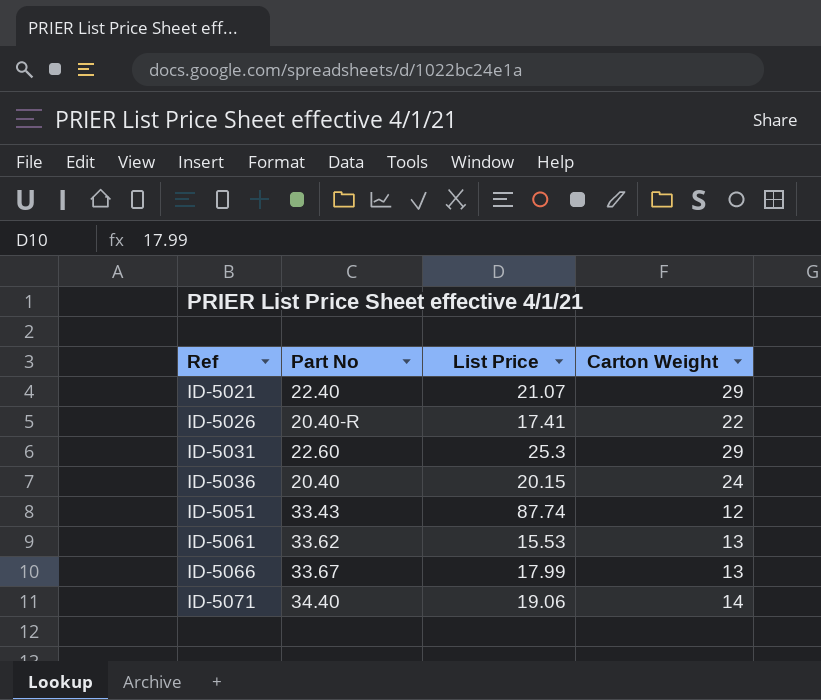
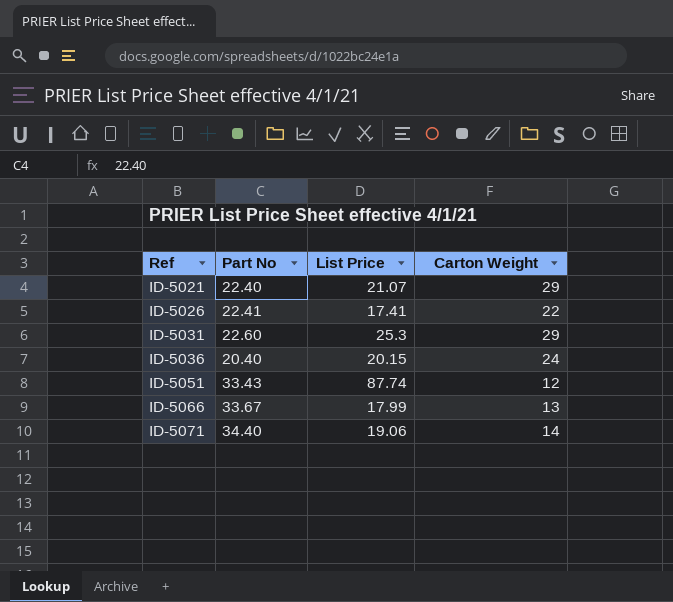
row ID-5061: 33.62 | 15.53 | 13 -> none
ID-5026 | Part No: 20.40-R -> 22.41

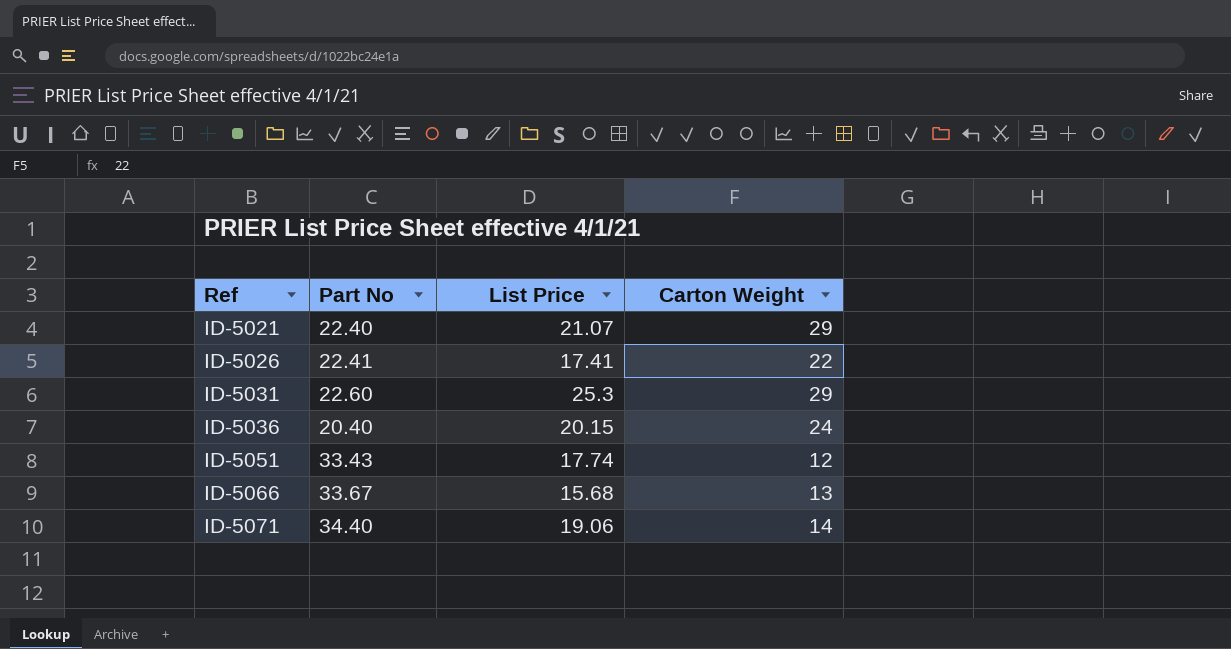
ID-5051 | List Price: 87.74 -> 17.74
ID-5066 | List Price: 17.99 -> 15.68

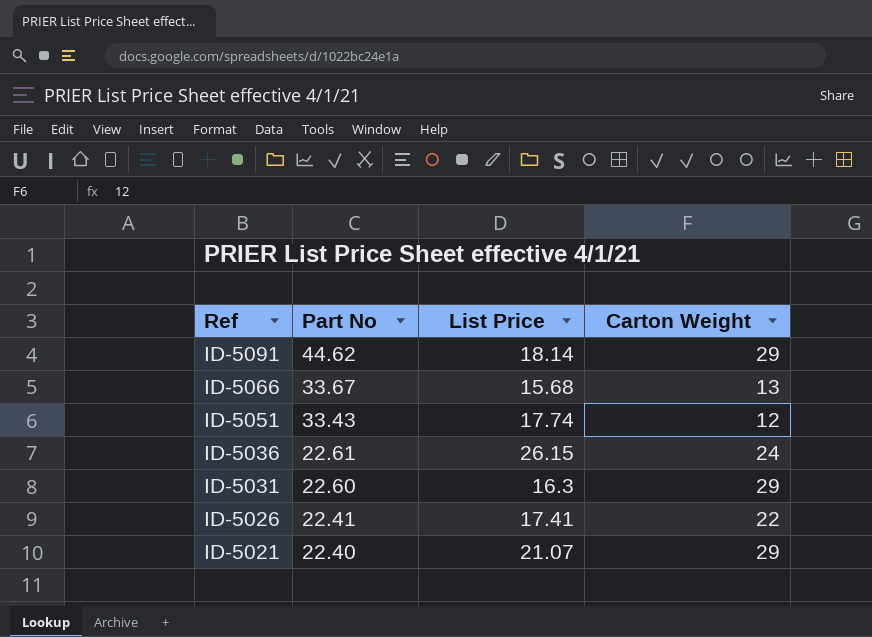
row order: Ref ascending -> Ref descending
row ID-5071: 34.40 | 19.06 | 14 -> none
row ID-5091: none -> 44.62 | 18.14 | 29
ID-5036 | Part No: 20.40 -> 22.61
ID-5036 | List Price: 20.15 -> 26.15
ID-5031 | List Price: 25.3 -> 16.3

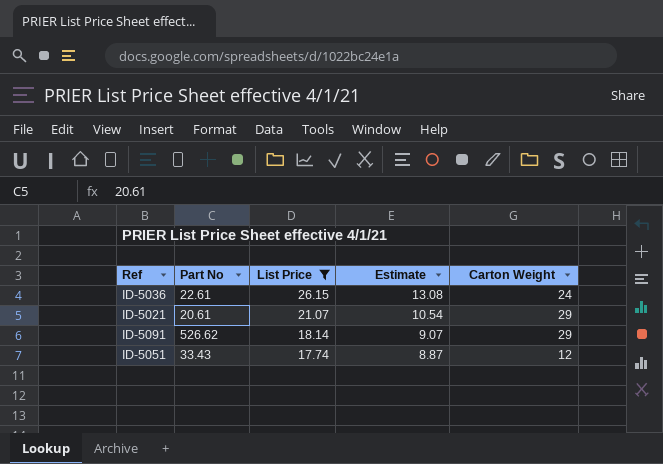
filter: none -> List Price >= 17.74
row order: Ref descending -> List Price descending
column Estimate | formula: none -> [List Price] * 0.5
ID-5021 | Part No: 22.40 -> 20.61
ID-5091 | Part No: 44.62 -> 526.62

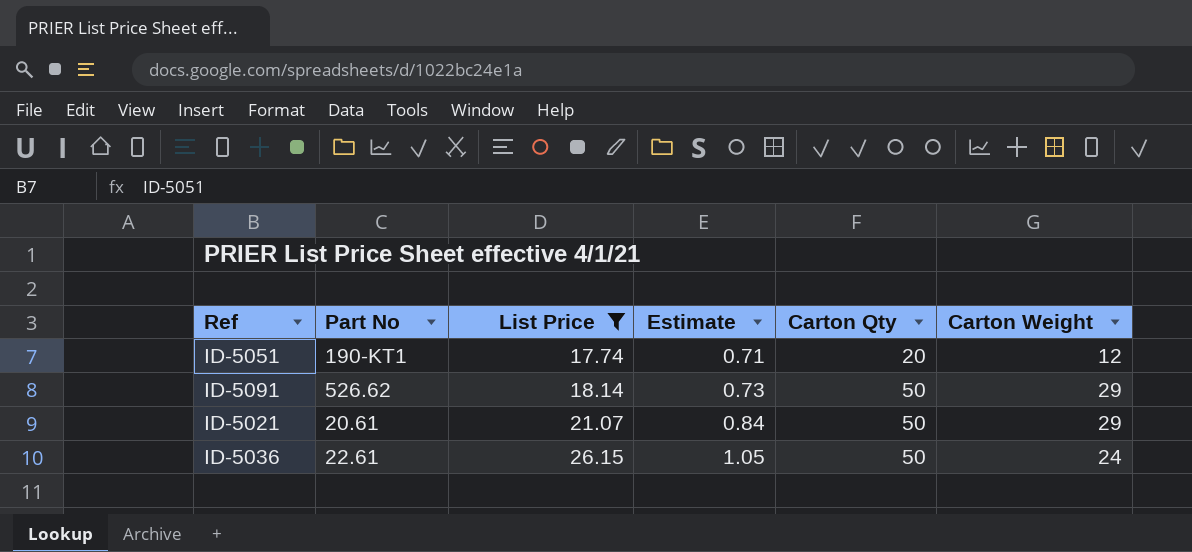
row order: List Price descending -> List Price ascending
column Estimate | formula: [List Price] * 0.5 -> [List Price] * 0.04
column Carton Qty | position: none -> 5
ID-5051 | Part No: 33.43 -> 190-KT1

